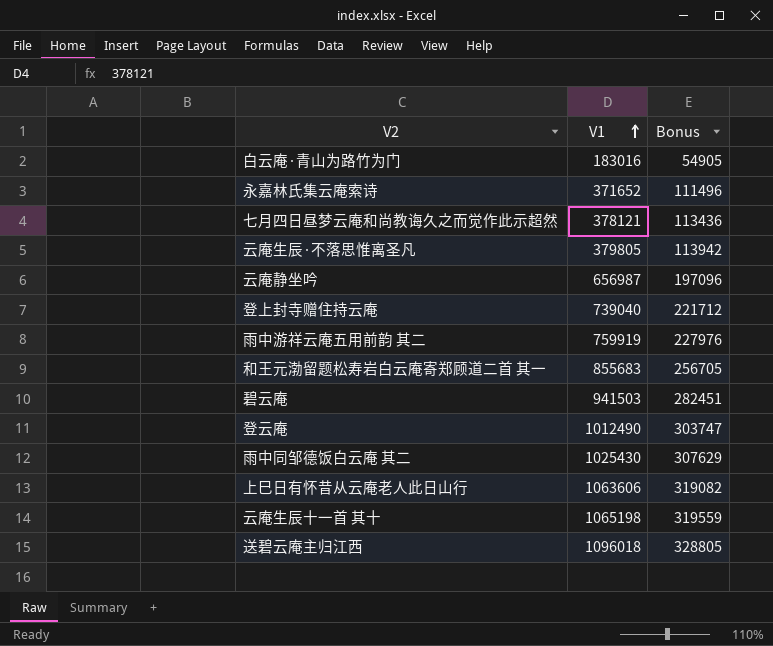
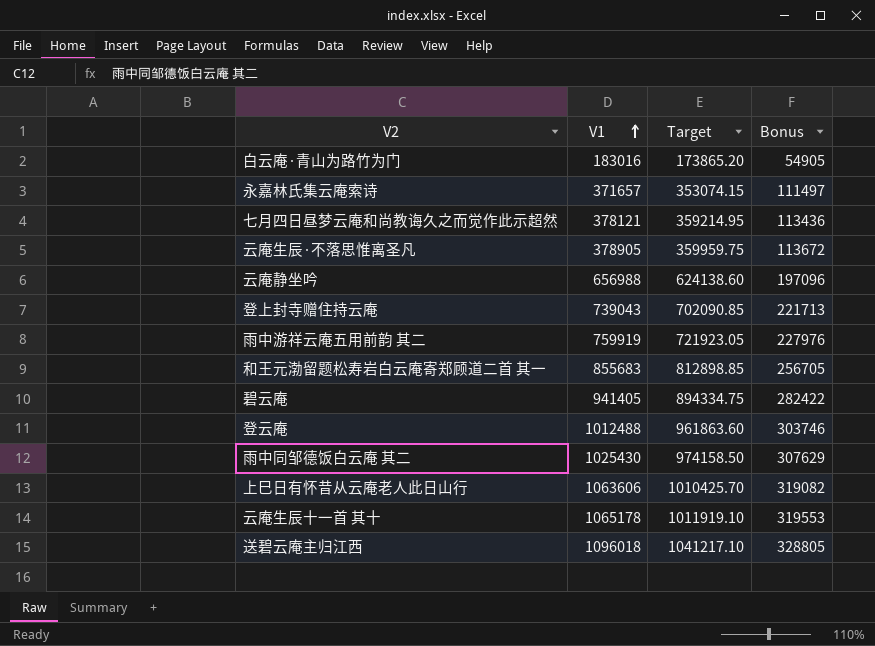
column Target | formula: none -> [V1] * 0.95
永嘉林氏集云庵索诗 | V1: 371652 -> 371657
永嘉林氏集云庵索诗 | Bonus: 111496 -> 111497
云庵生辰·不落思惟离圣凡 | V1: 379805 -> 378905
云庵生辰·不落思惟离圣凡 | Bonus: 113942 -> 113672
云庵静坐吟 | V1: 656987 -> 656988
登上封寺赠住持云庵 | V1: 739040 -> 739043
登上封寺赠住持云庵 | Bonus: 221712 -> 221713
碧云庵 | V1: 941503 -> 941405
碧云庵 | Bonus: 282451 -> 282422
登云庵 | V1: 1012490 -> 1012488
登云庵 | Bonus: 303747 -> 303746
云庵生辰十一首 其十 | V1: 1065198 -> 1065178
云庵生辰十一首 其十 | Bonus: 319559 -> 319553

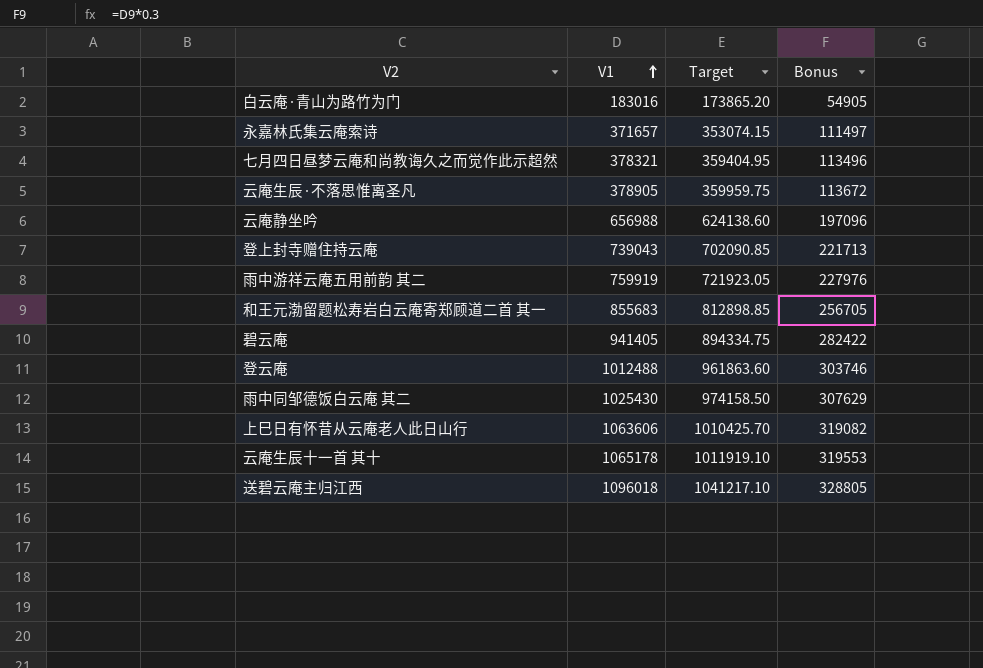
七月四日昼梦云庵和尚教诲久之而觉作此示超然 | V1: 378121 -> 378321
七月四日昼梦云庵和尚教诲久之而觉作此示超然 | Target: 359214.95 -> 359404.95
七月四日昼梦云庵和尚教诲久之而觉作此示超然 | Bonus: 113436 -> 113496

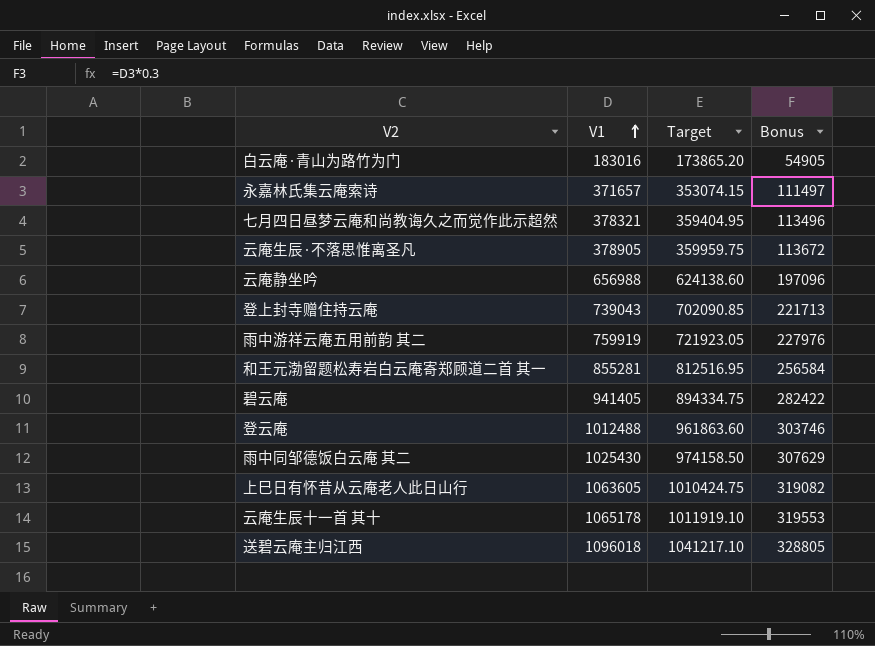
和王元渤留题松寿岩白云庵寄郑顾道二首 其一 | V1: 855683 -> 855281
和王元渤留题松寿岩白云庵寄郑顾道二首 其一 | Target: 812898.85 -> 812516.95
和王元渤留题松寿岩白云庵寄郑顾道二首 其一 | Bonus: 256705 -> 256584
上巳日有怀昔从云庵老人此日山行 | V1: 1063606 -> 1063605
上巳日有怀昔从云庵老人此日山行 | Target: 1010425.70 -> 1010424.75

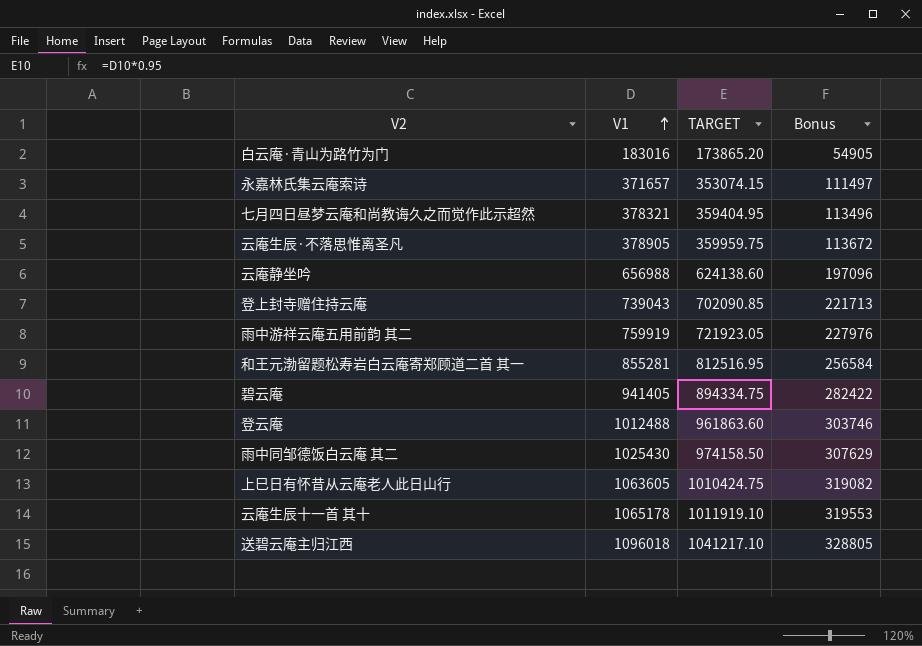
column name: Target -> TARGET

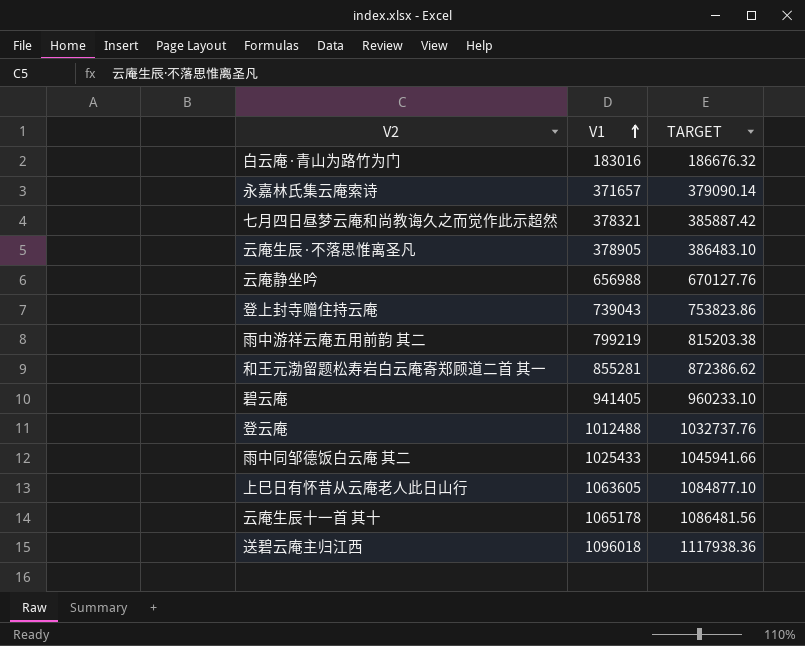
column Bonus | formula: [V1] * 0.3 -> none
column TARGET | formula: [V1] * 0.95 -> [V1] * 1.02
雨中游祥云庵五用前韵 其二 | V1: 759919 -> 799219
雨中同邹德饭白云庵 其二 | V1: 1025430 -> 1025433

